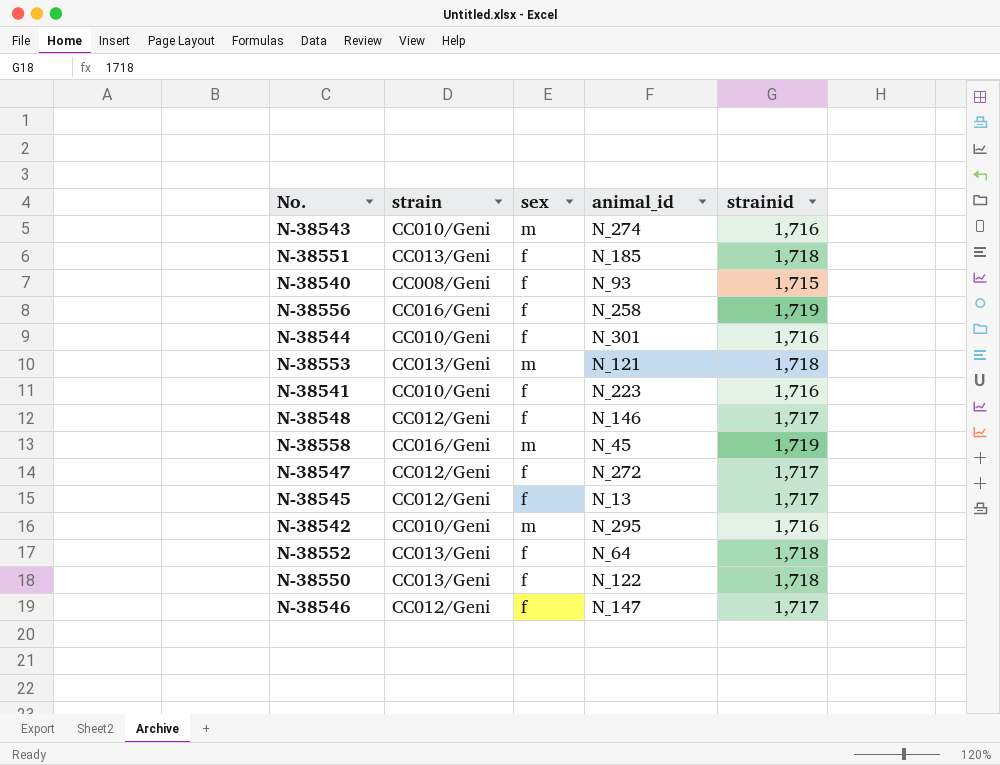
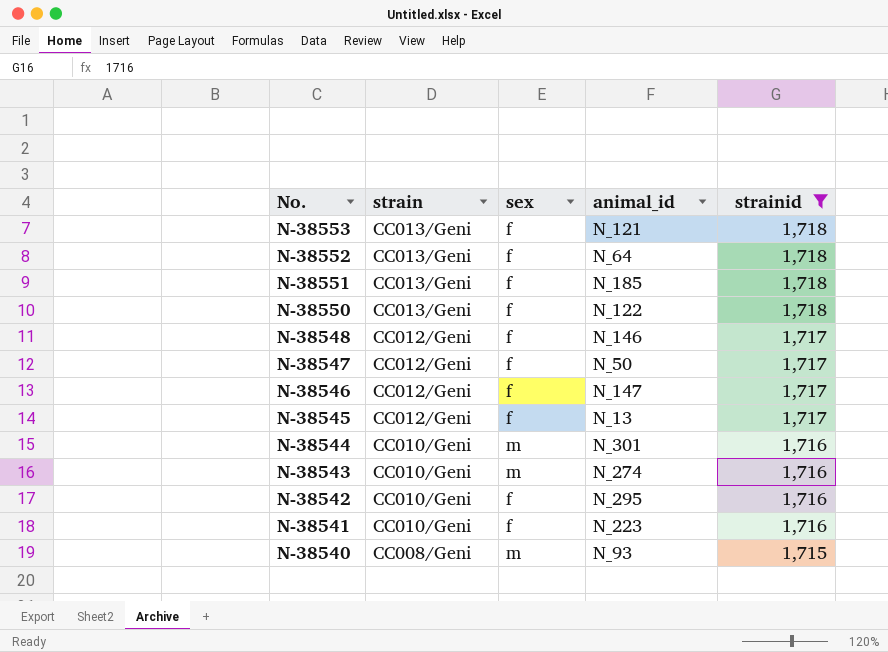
filter: none -> strainid != 1,719
row order: none -> No. descending
N-38553 | sex: m -> f
N-38547 | animal_id: N_272 -> N_50
N-38544 | sex: f -> m
N-38542 | sex: m -> f
N-38540 | sex: f -> m

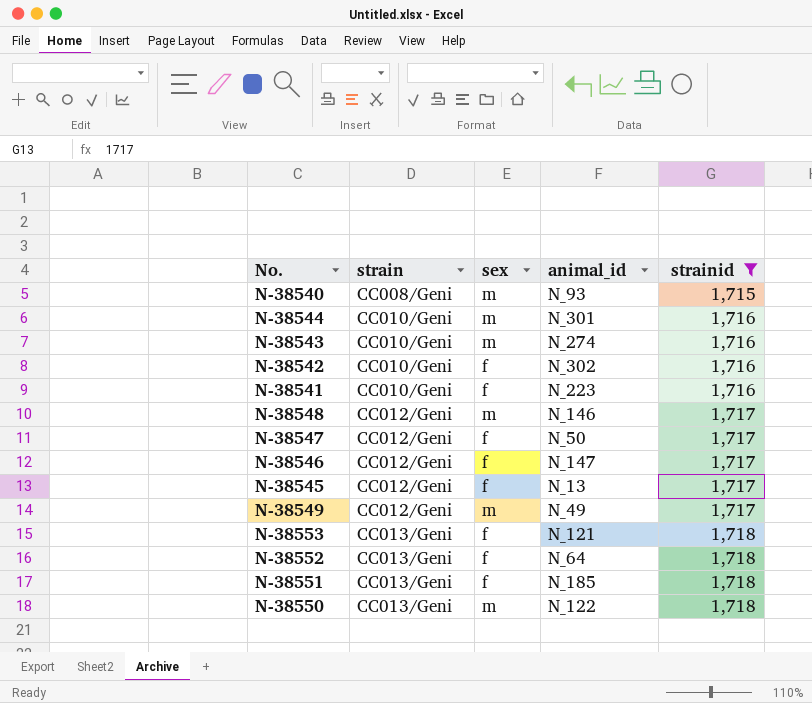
row order: No. descending -> strain ascending
N-38542 | animal_id: N_295 -> N_302
N-38548 | sex: f -> m
row N-38549: none -> CC012/Geni | m | N_49 | 1,717
N-38550 | sex: f -> m

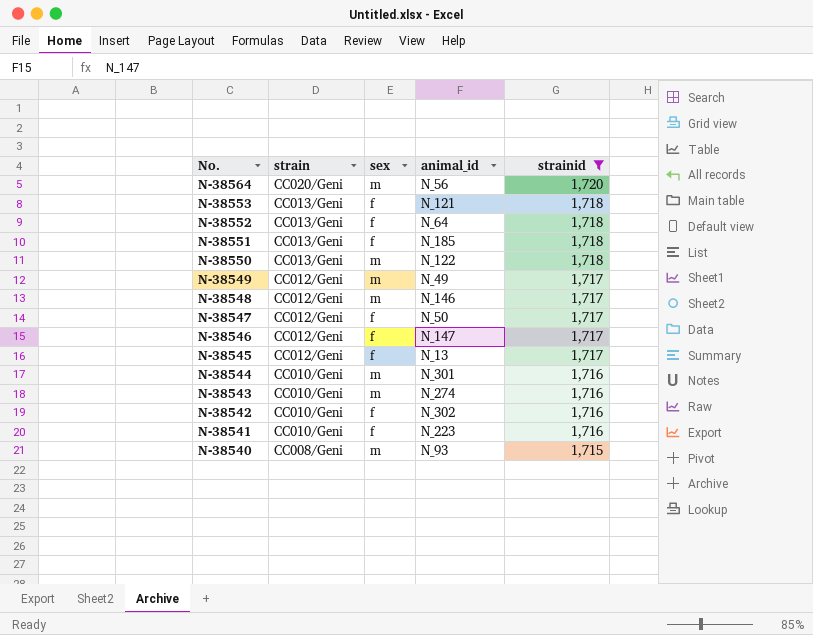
row order: strain ascending -> No. descending
row N-38564: none -> CC020/Geni | m | N_56 | 1,720

